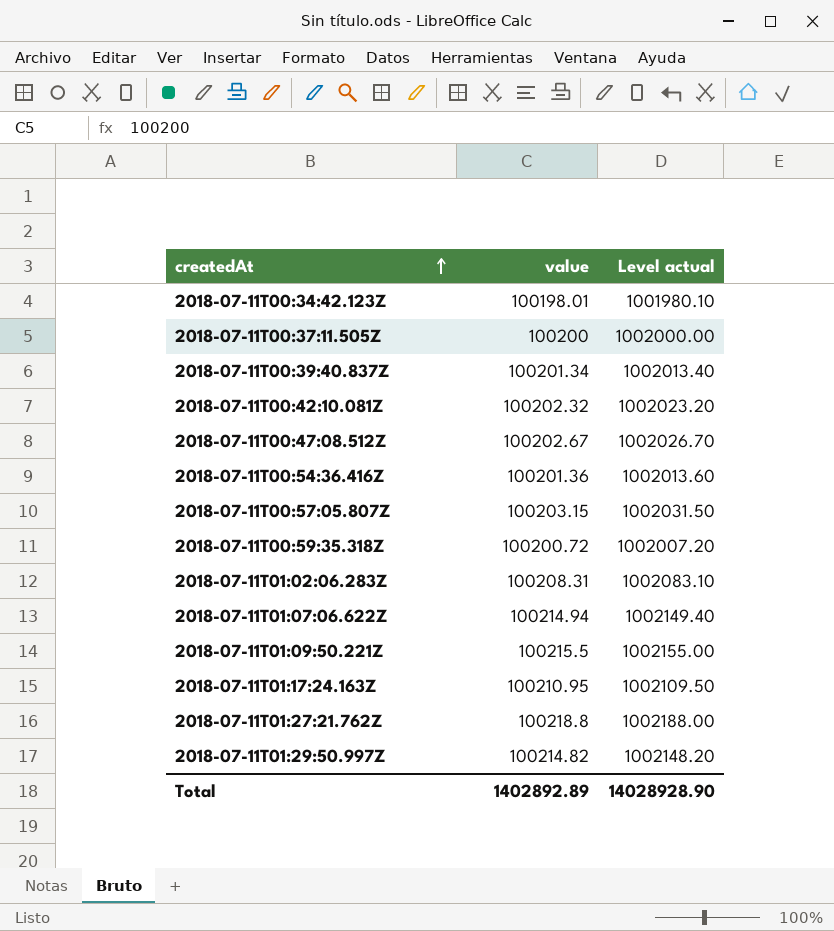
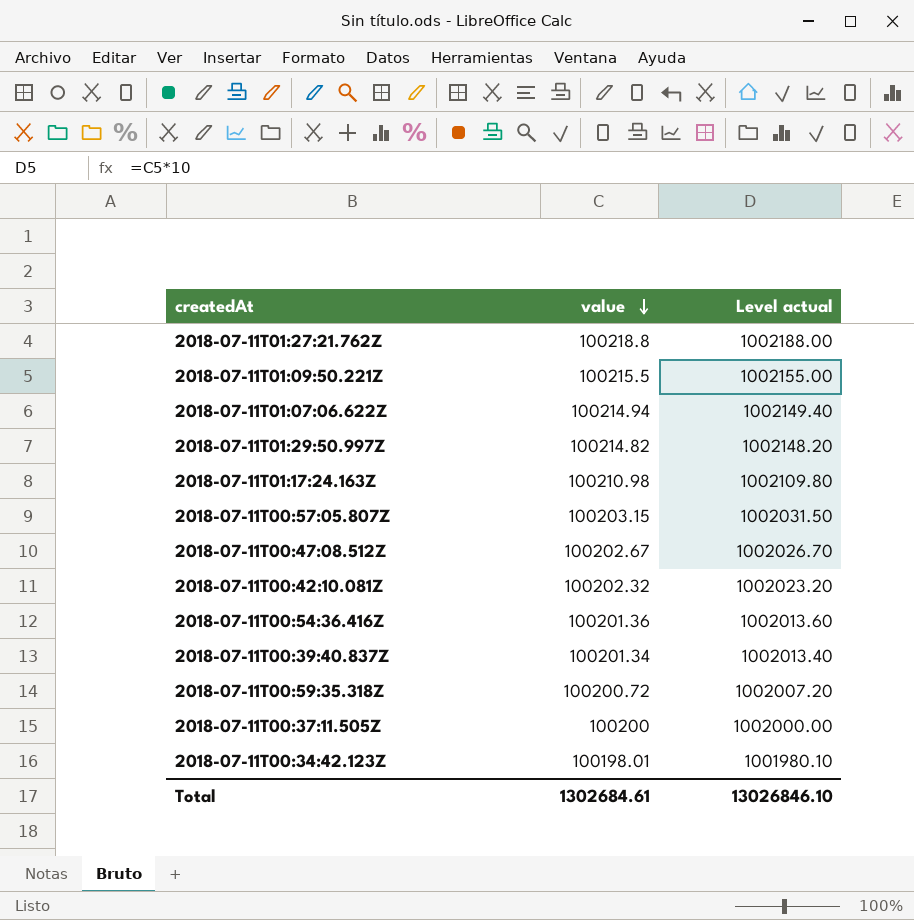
row order: createdAt ascending -> value descending
row 2018-07-11T01:02:06.283Z: 100208.31 | 1002083.10 -> none
2018-07-11T01:17:24.163Z | value: 100210.95 -> 100210.98
2018-07-11T01:17:24.163Z | Level actual: 1002109.50 -> 1002109.80
Total | value: 1402892.89 -> 1302684.61
Total | Level actual: 14028928.90 -> 13026846.10

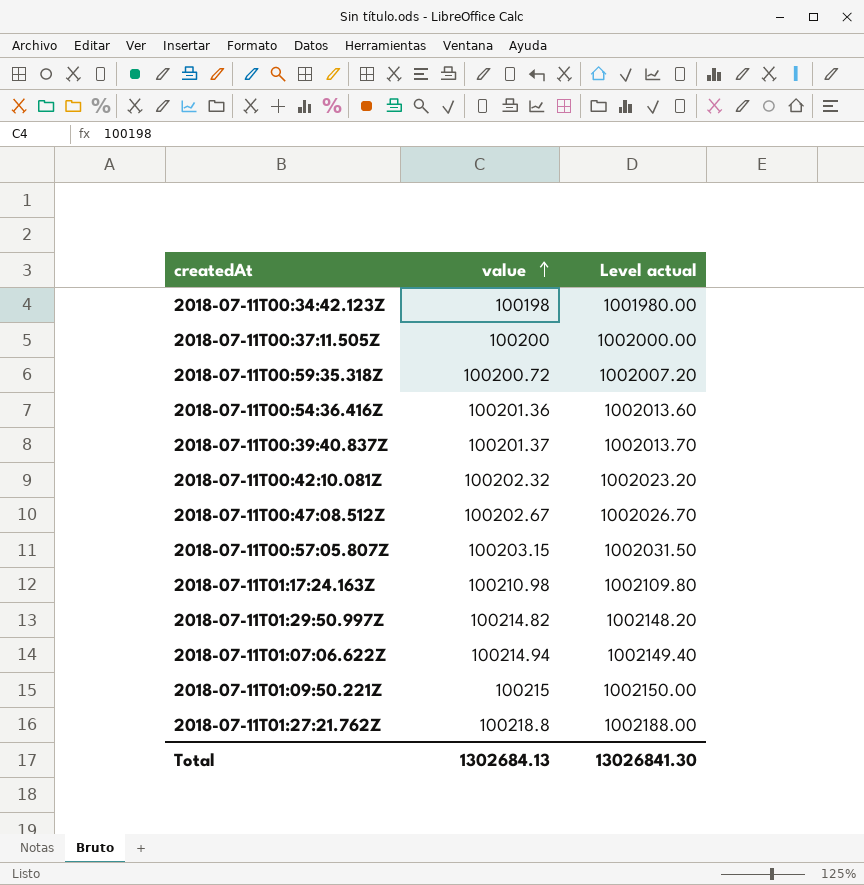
row order: value descending -> value ascending
2018-07-11T00:34:42.123Z | value: 100198.01 -> 100198
2018-07-11T00:34:42.123Z | Level actual: 1001980.10 -> 1001980.00
2018-07-11T00:39:40.837Z | value: 100201.34 -> 100201.37
2018-07-11T00:39:40.837Z | Level actual: 1002013.40 -> 1002013.70
2018-07-11T01:09:50.221Z | value: 100215.5 -> 100215
2018-07-11T01:09:50.221Z | Level actual: 1002155.00 -> 1002150.00
Total | value: 1302684.61 -> 1302684.13
Total | Level actual: 13026846.10 -> 13026841.30

